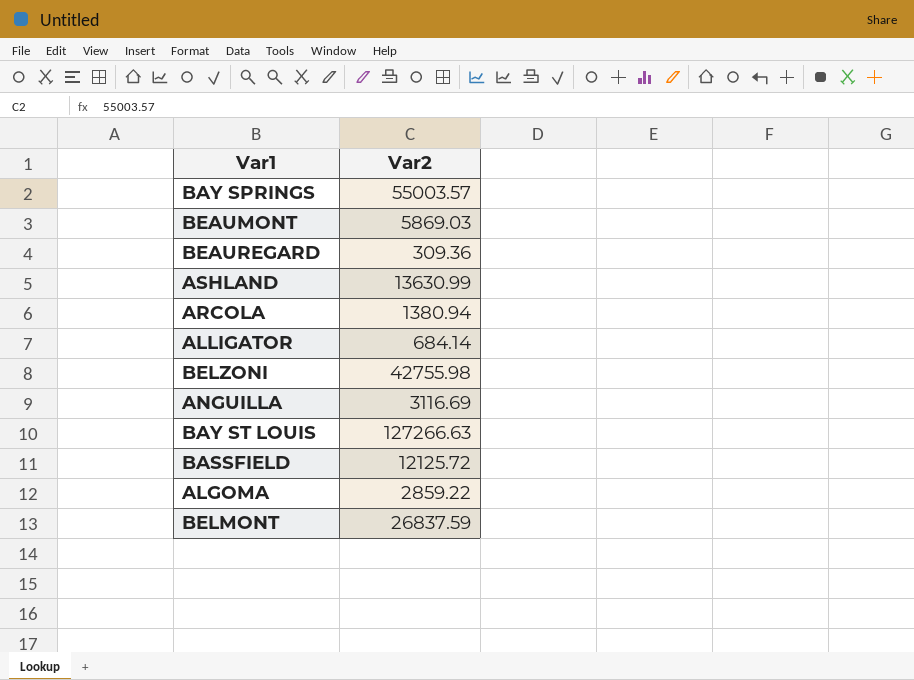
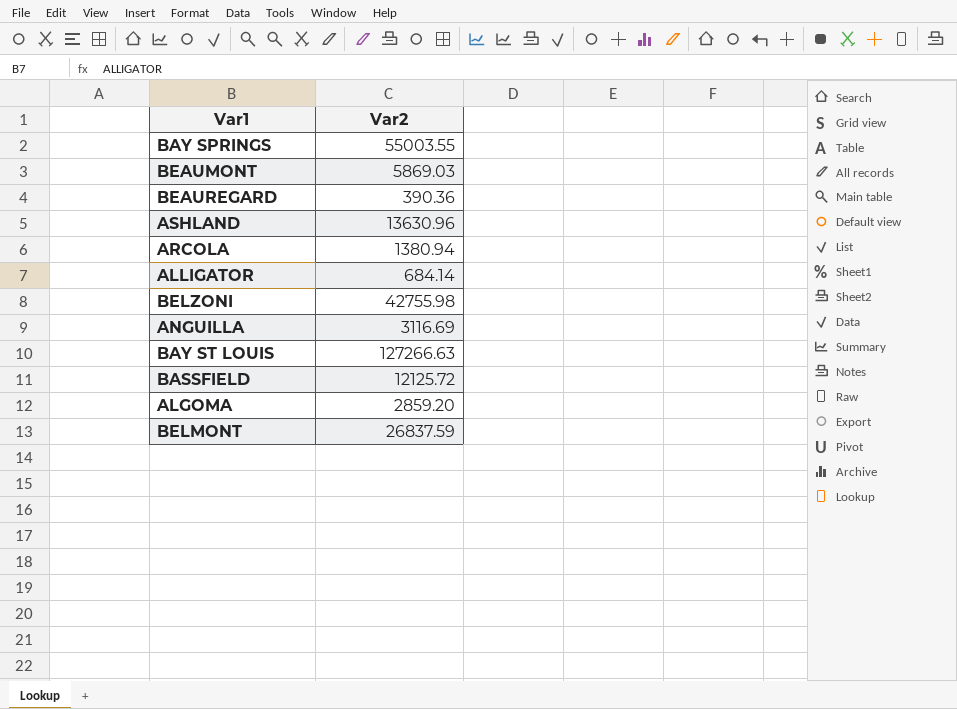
BAY SPRINGS | Var2: 55003.57 -> 55003.55
BEAUREGARD | Var2: 309.36 -> 390.36
ASHLAND | Var2: 13630.99 -> 13630.96
ALGOMA | Var2: 2859.22 -> 2859.20

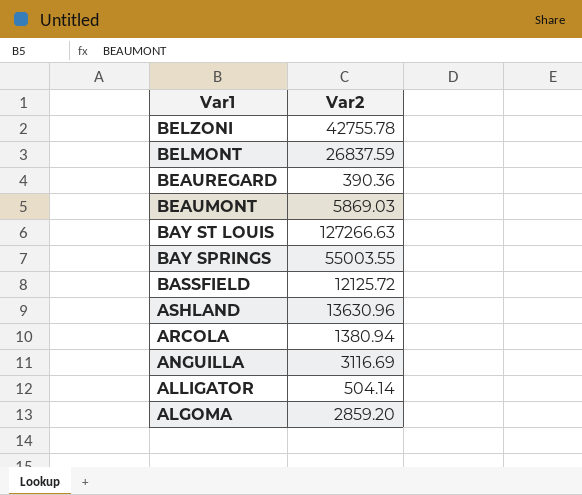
row order: none -> Var1 descending
BELZONI | Var2: 42755.98 -> 42755.78
ALLIGATOR | Var2: 684.14 -> 504.14

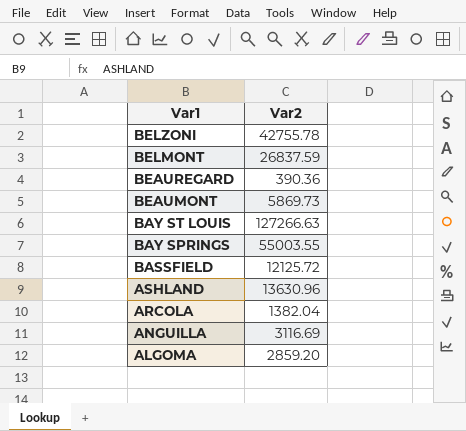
row ALLIGATOR: 504.14 -> none
BEAUMONT | Var2: 5869.03 -> 5869.73
ARCOLA | Var2: 1380.94 -> 1382.04

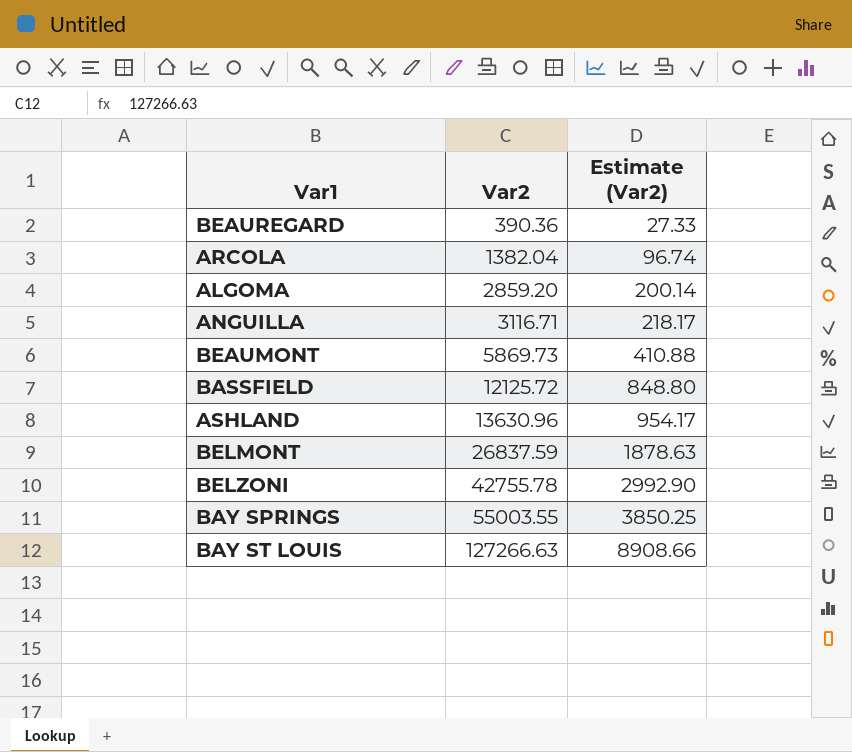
row order: Var1 descending -> Var2 ascending
column Estimate (Var2) | formula: none -> [Var2] * 0.07
ANGUILLA | Var2: 3116.69 -> 3116.71

